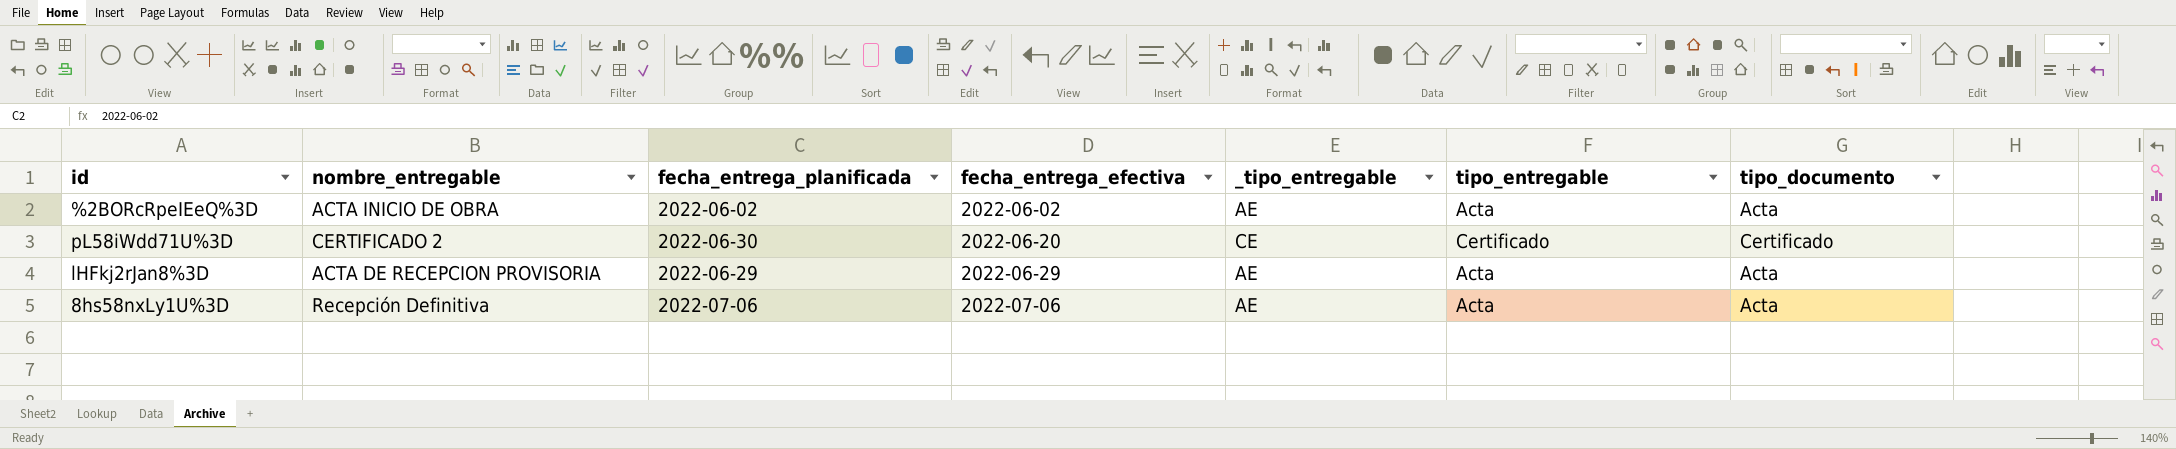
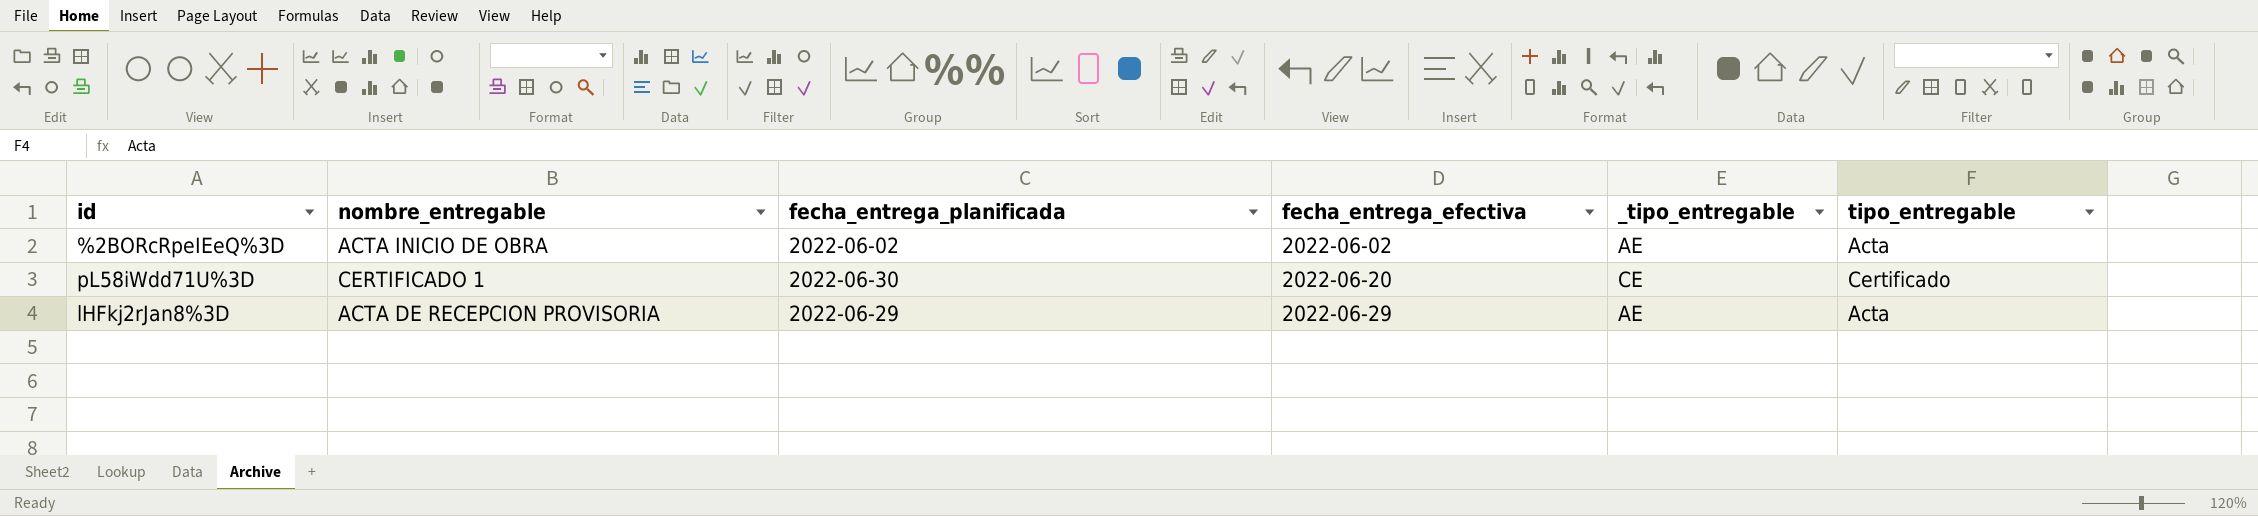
column tipo_documento | position: 7 -> none
row 8hs58nxLy1U%3D: Recepción Definitiva | 2022-07-06 | 2022-07-06 | AE | Acta | Acta -> none
pL58iWdd71U%3D | nombre_entregable: CERTIFICADO 2 -> CERTIFICADO 1

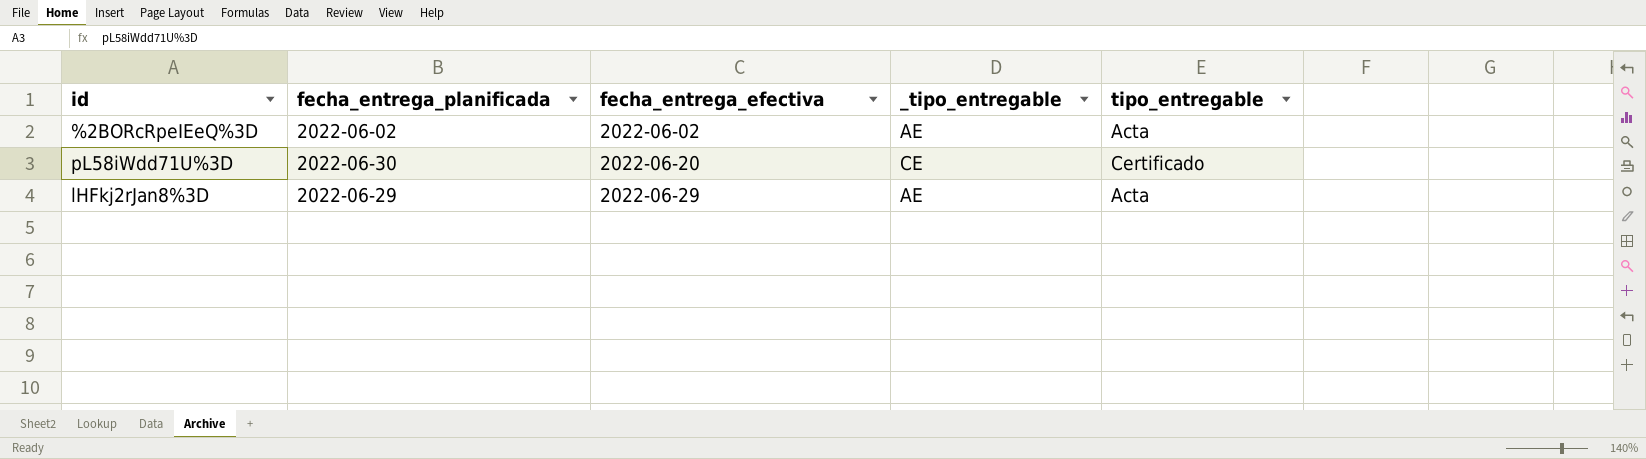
column nombre_entregable | position: 2 -> none

